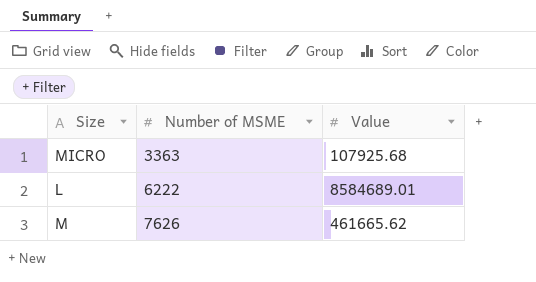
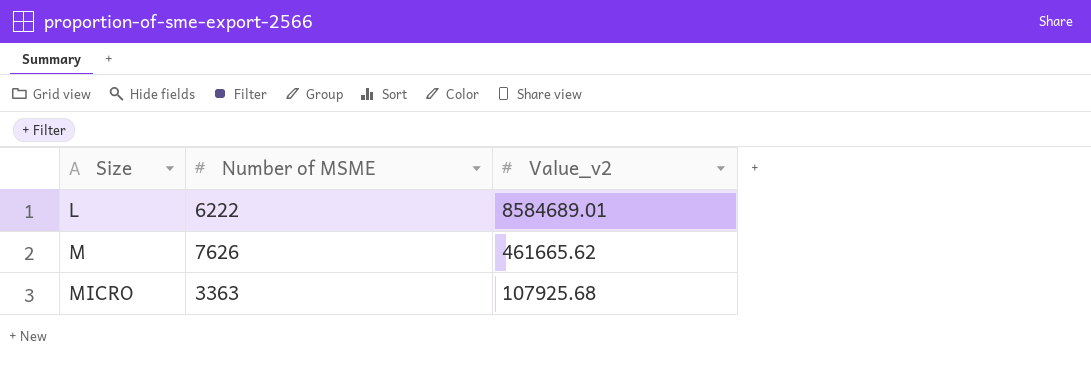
row order: Number of MSME ascending -> Size ascending
column name: Value -> Value_v2

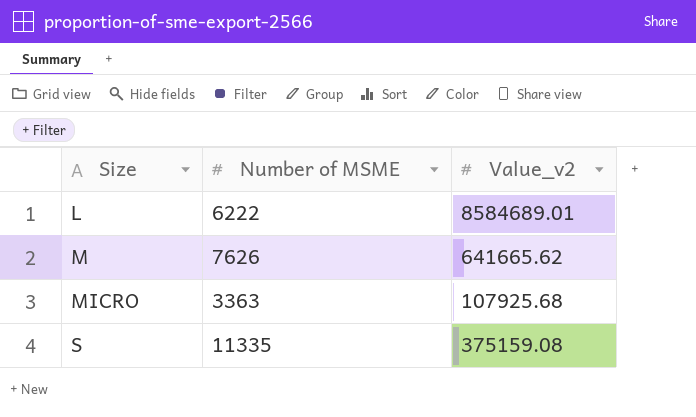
M | Value_v2: 461665.62 -> 641665.62
row S: none -> 11335 | 375159.08

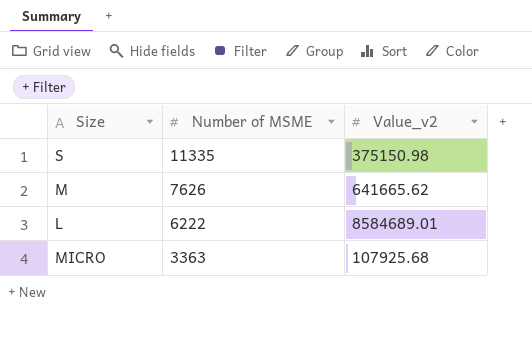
row order: Size ascending -> Number of MSME descending
S | Value_v2: 375159.08 -> 375150.98

